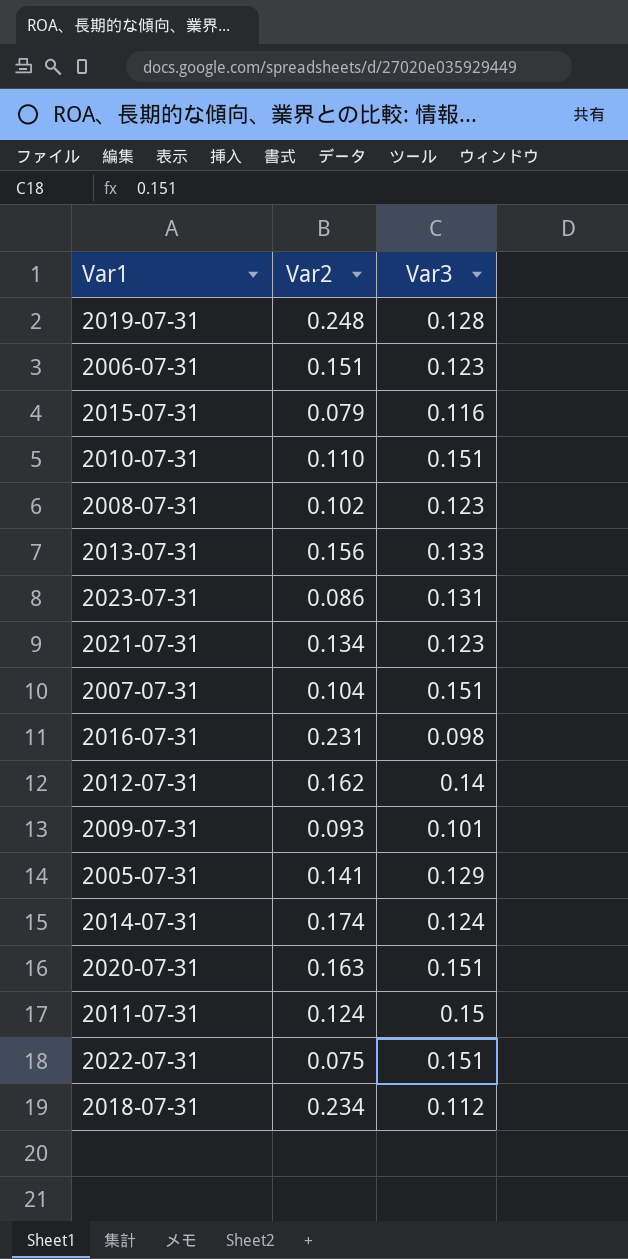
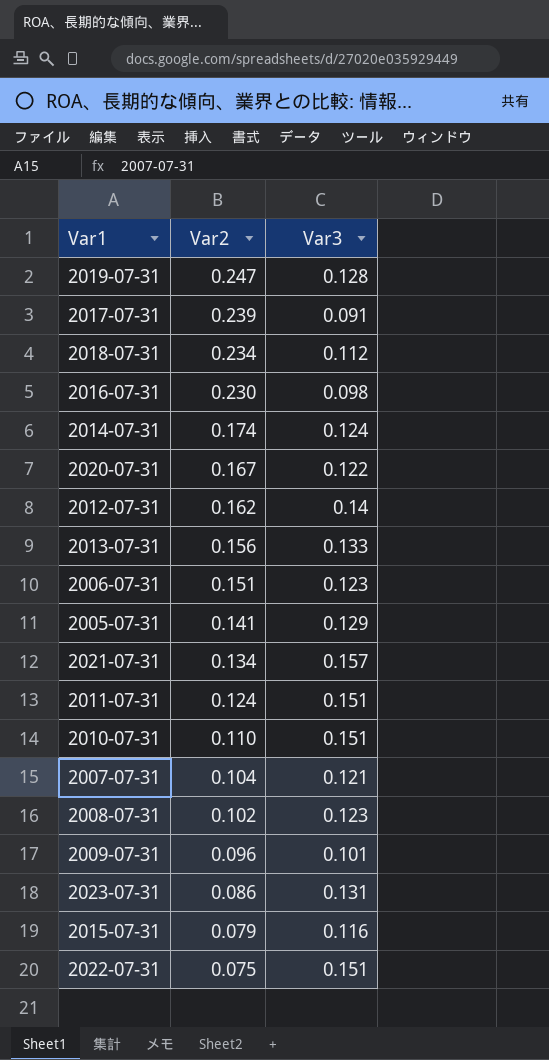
row order: none -> Var2 descending
2019-07-31 | Var2: 0.248 -> 0.247
row 2017-07-31: none -> 0.239 | 0.091
2016-07-31 | Var2: 0.231 -> 0.230
2020-07-31 | Var2: 0.163 -> 0.167
2020-07-31 | Var3: 0.151 -> 0.122
2021-07-31 | Var3: 0.123 -> 0.157
2011-07-31 | Var3: 0.15 -> 0.151
2007-07-31 | Var3: 0.151 -> 0.121
2009-07-31 | Var2: 0.093 -> 0.096

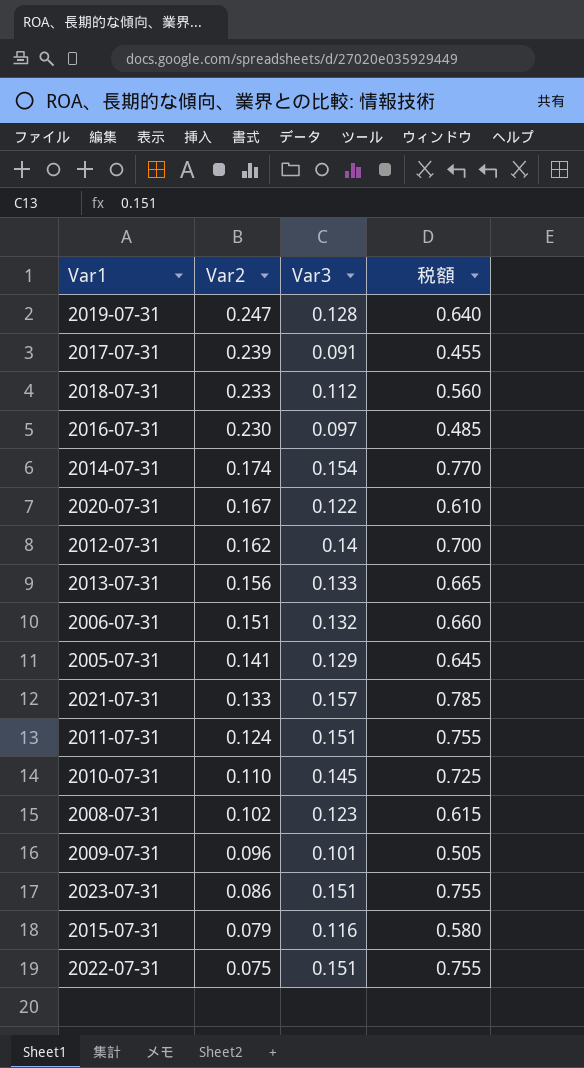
column 税額 | formula: none -> [Var3] * 5
row 2007-07-31: 0.104 | 0.121 -> none
2018-07-31 | Var2: 0.234 -> 0.233
2016-07-31 | Var3: 0.098 -> 0.097
2014-07-31 | Var3: 0.124 -> 0.154
2006-07-31 | Var3: 0.123 -> 0.132
2021-07-31 | Var2: 0.134 -> 0.133
2010-07-31 | Var3: 0.151 -> 0.145
2023-07-31 | Var3: 0.131 -> 0.151

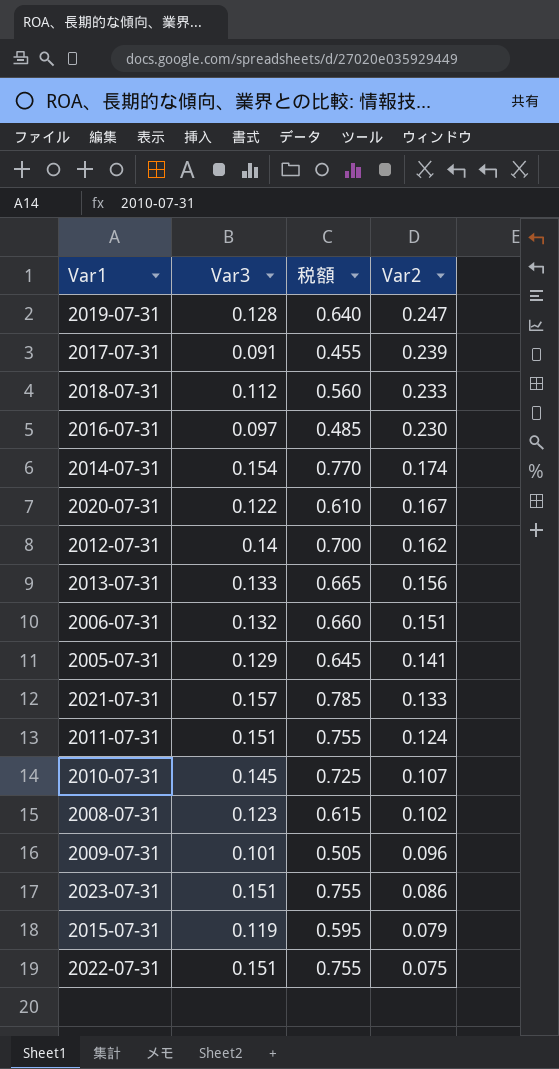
column Var2 | position: 2 -> 4
2010-07-31 | Var2: 0.110 -> 0.107
2015-07-31 | Var3: 0.116 -> 0.119
2015-07-31 | 税額: 0.580 -> 0.595

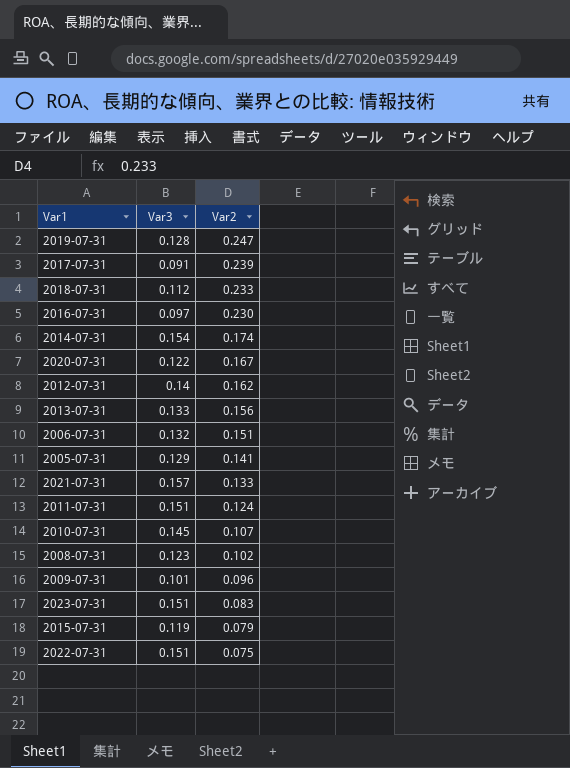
column 税額 | formula: [Var3] * 5 -> none
2023-07-31 | Var2: 0.086 -> 0.083

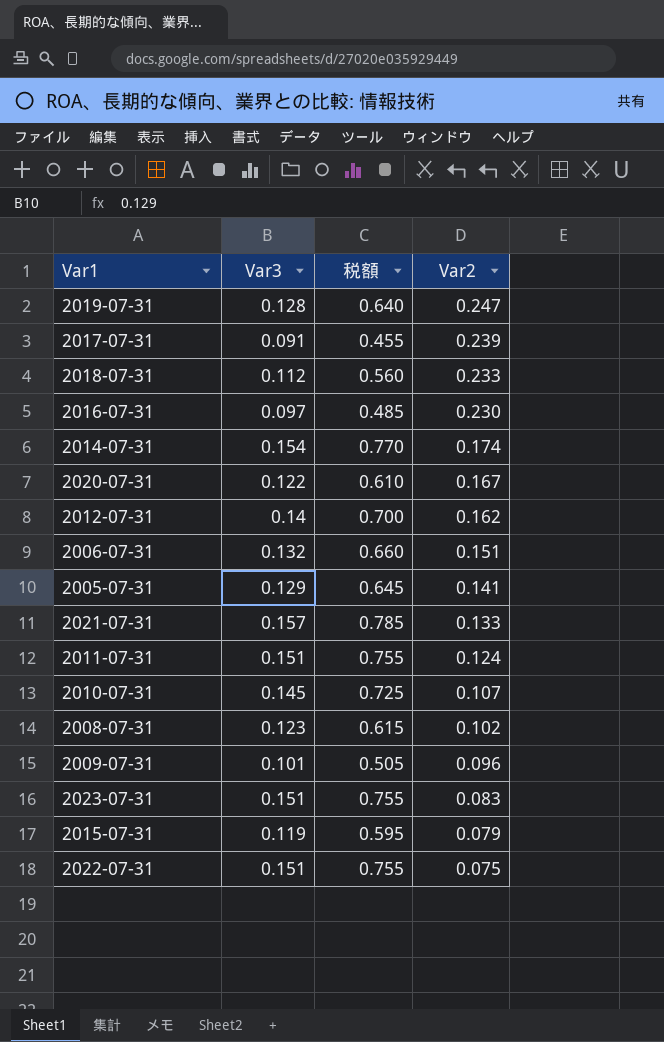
column 税額 | formula: none -> [Var3] * 5
row 2013-07-31: 0.133 | 0.156 -> none

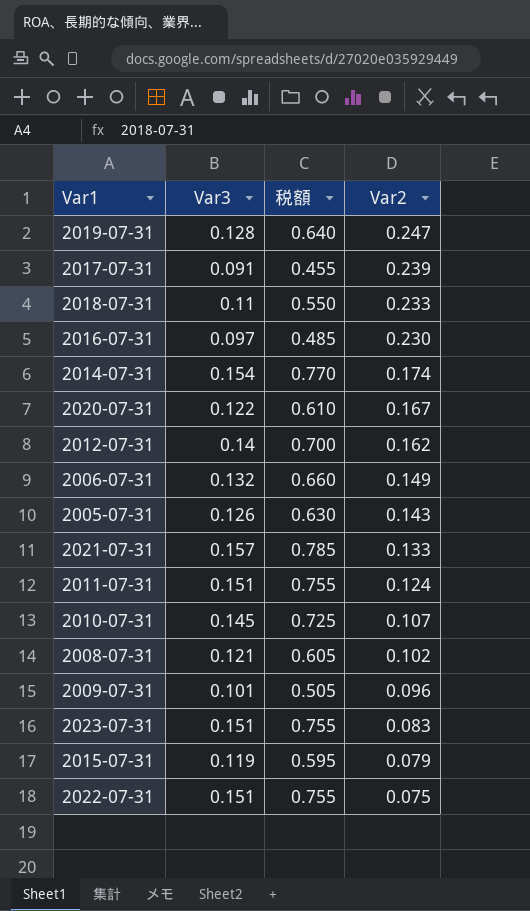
2018-07-31 | Var3: 0.112 -> 0.11
2018-07-31 | 税額: 0.560 -> 0.550
2006-07-31 | Var2: 0.151 -> 0.149
2005-07-31 | Var3: 0.129 -> 0.126
2005-07-31 | 税額: 0.645 -> 0.630
2005-07-31 | Var2: 0.141 -> 0.143
2008-07-31 | Var3: 0.123 -> 0.121
2008-07-31 | 税額: 0.615 -> 0.605

